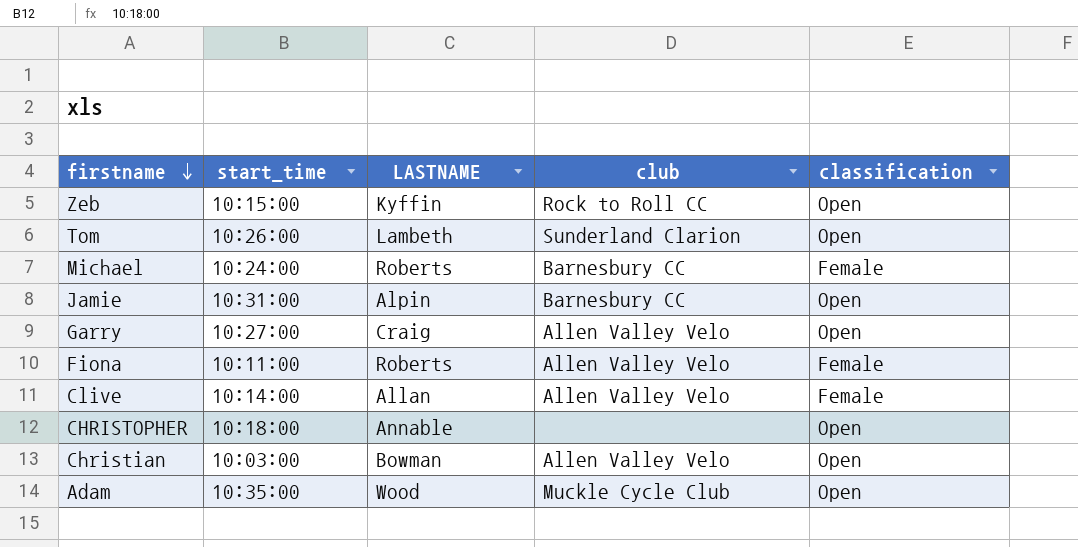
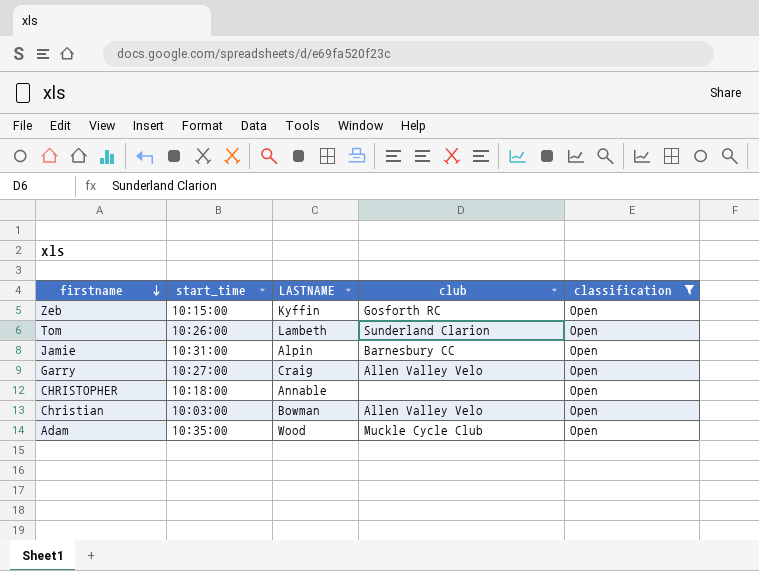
filter: none -> classification = Open
Zeb | club: Rock to Roll CC -> Gosforth RC

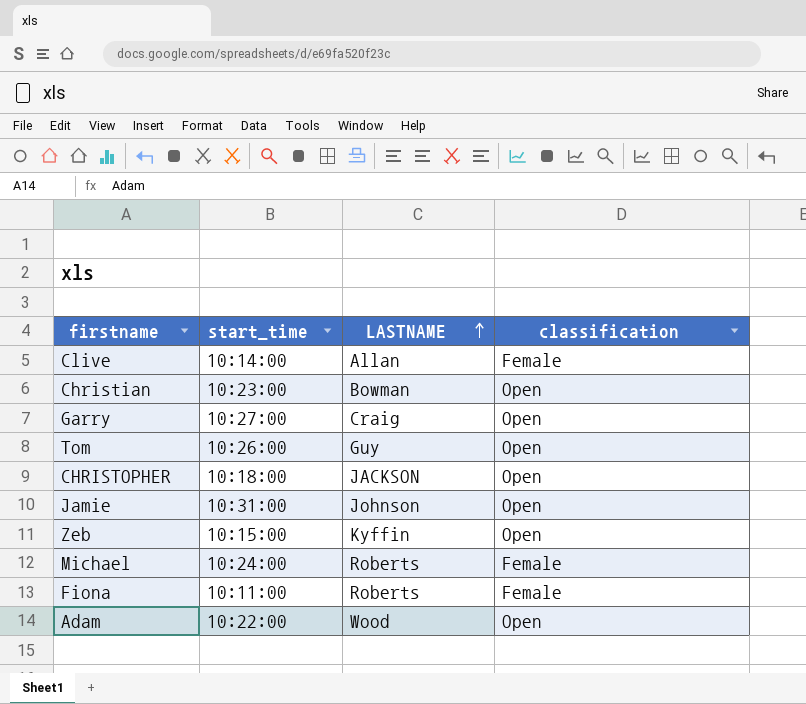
filter: classification = Open -> none
row order: firstname descending -> LASTNAME ascending
column club | position: 4 -> none
Christian | start_time: 10:03:00 -> 10:23:00
Tom | LASTNAME: Lambeth -> Guy
CHRISTOPHER | LASTNAME: Annable -> JACKSON
Jamie | LASTNAME: Alpin -> Johnson
Adam | start_time: 10:35:00 -> 10:22:00

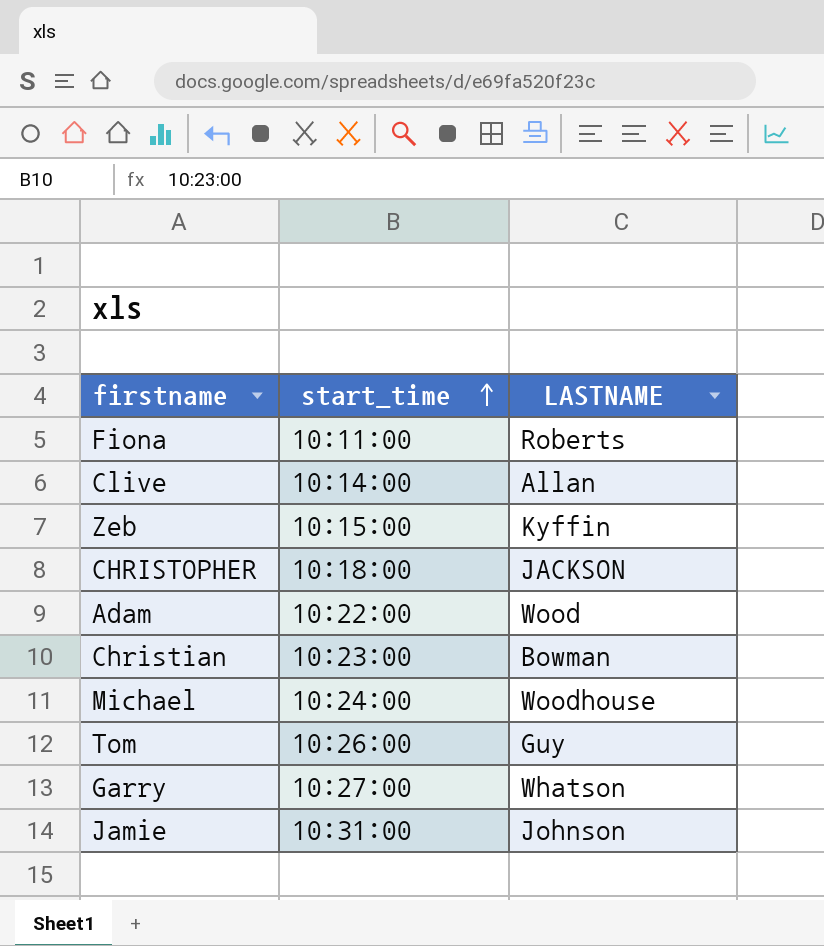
row order: LASTNAME ascending -> start_time ascending
column classification | position: 4 -> none
Michael | LASTNAME: Roberts -> Woodhouse
Garry | LASTNAME: Craig -> Whatson

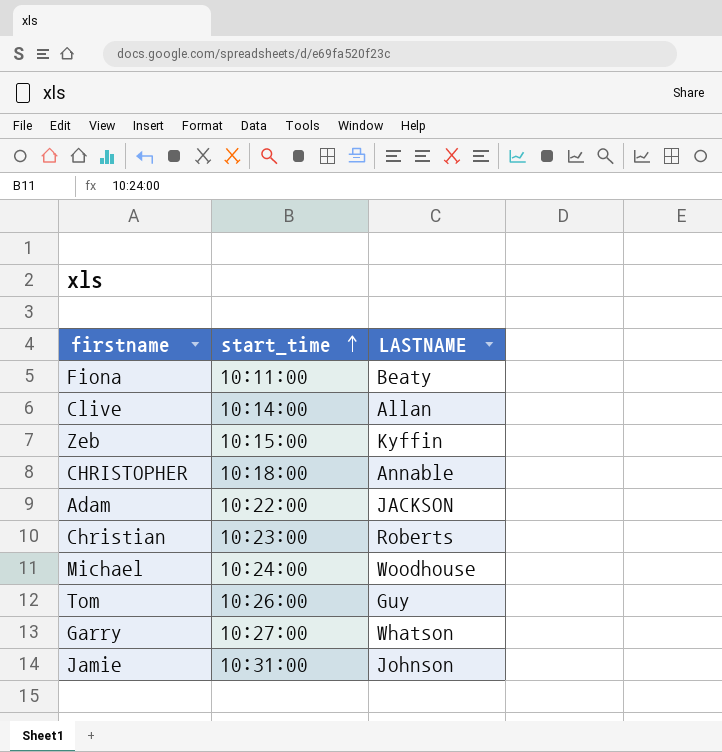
Fiona | LASTNAME: Roberts -> Beaty
CHRISTOPHER | LASTNAME: JACKSON -> Annable
Adam | LASTNAME: Wood -> JACKSON
Christian | LASTNAME: Bowman -> Roberts

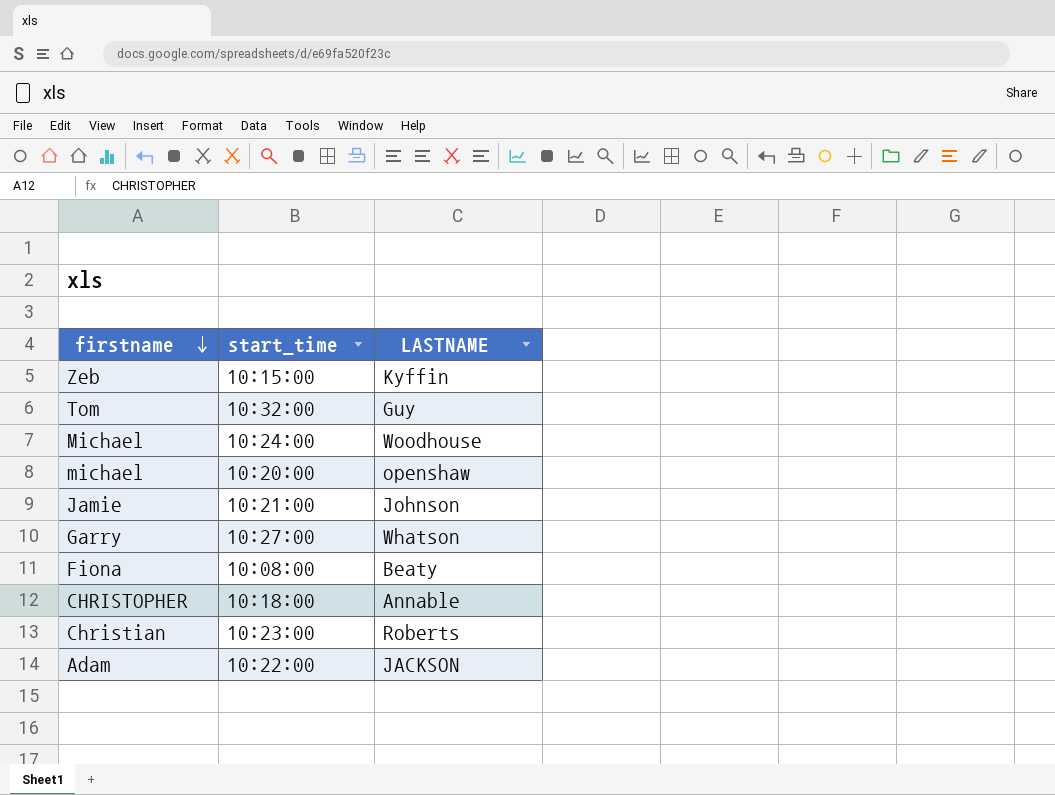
row order: start_time ascending -> firstname descending
row Clive: 10:14:00 | Allan -> none
Tom | start_time: 10:26:00 -> 10:32:00
row michael: none -> 10:20:00 | openshaw
Jamie | start_time: 10:31:00 -> 10:21:00
Fiona | start_time: 10:11:00 -> 10:08:00

